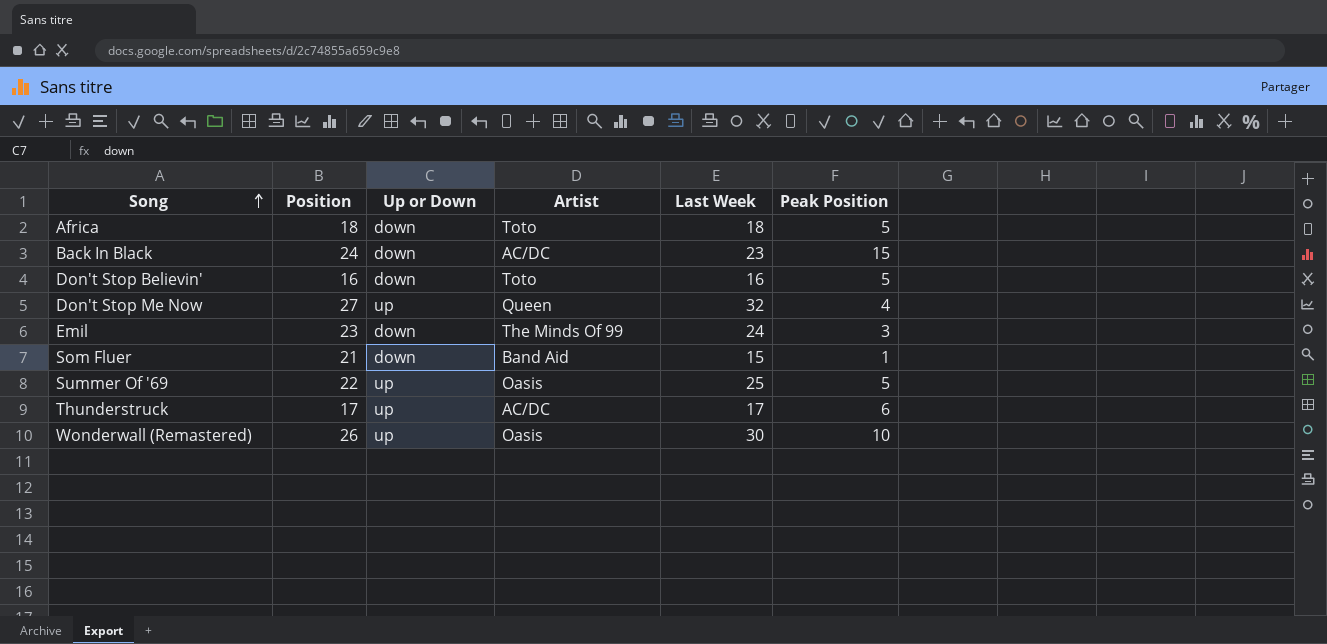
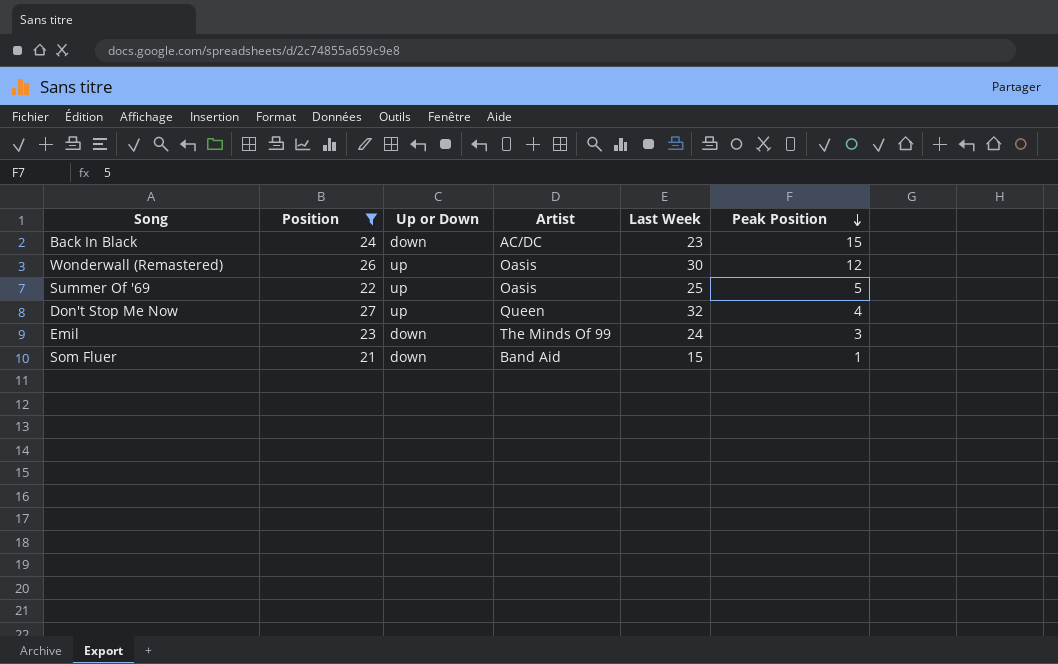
filter: none -> Position >= 21
row order: Song ascending -> Peak Position descending
Wonderwall (Remastered) | Peak Position: 10 -> 12

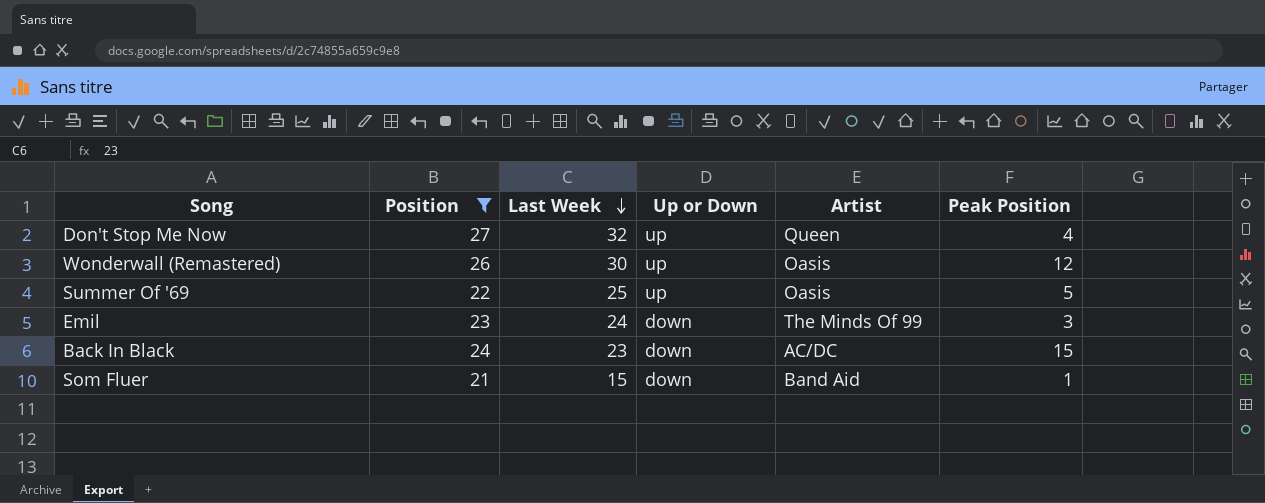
row order: Peak Position descending -> Last Week descending
column Last Week | position: 5 -> 3

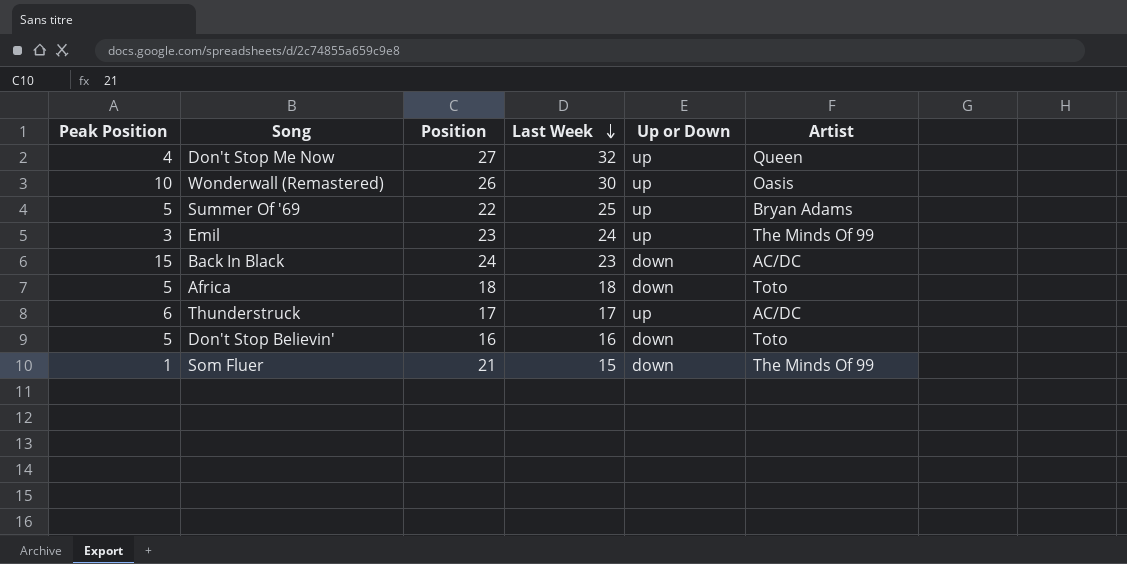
filter: Position >= 21 -> none
column Peak Position | position: 6 -> 1
Wonderwall (Remastered) | Peak Position: 12 -> 10
Summer Of '69 | Artist: Oasis -> Bryan Adams
Emil | Up or Down: down -> up
Som Fluer | Artist: Band Aid -> The Minds Of 99

